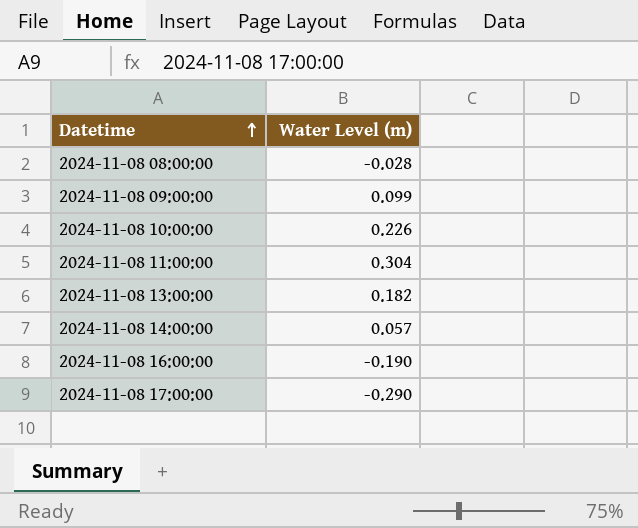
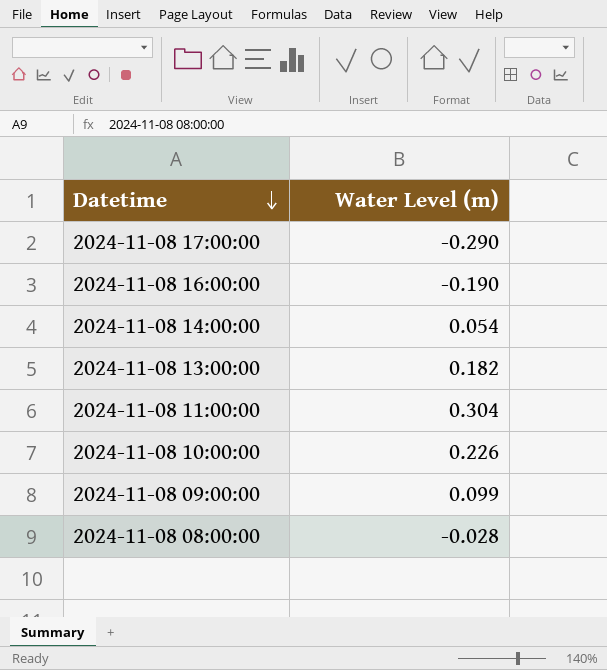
row order: Datetime ascending -> Datetime descending
2024-11-08 14:00:00 | Water Level (m): 0.057 -> 0.054

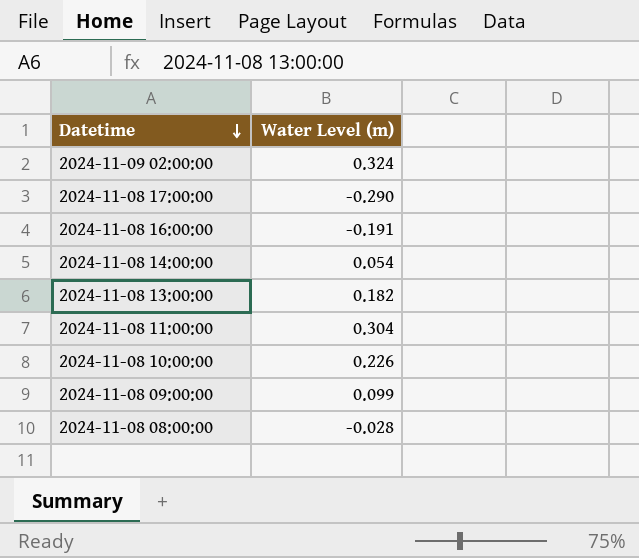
row 2024-11-09 02:00:00: none -> 0.324
2024-11-08 16:00:00 | Water Level (m): -0.190 -> -0.191

